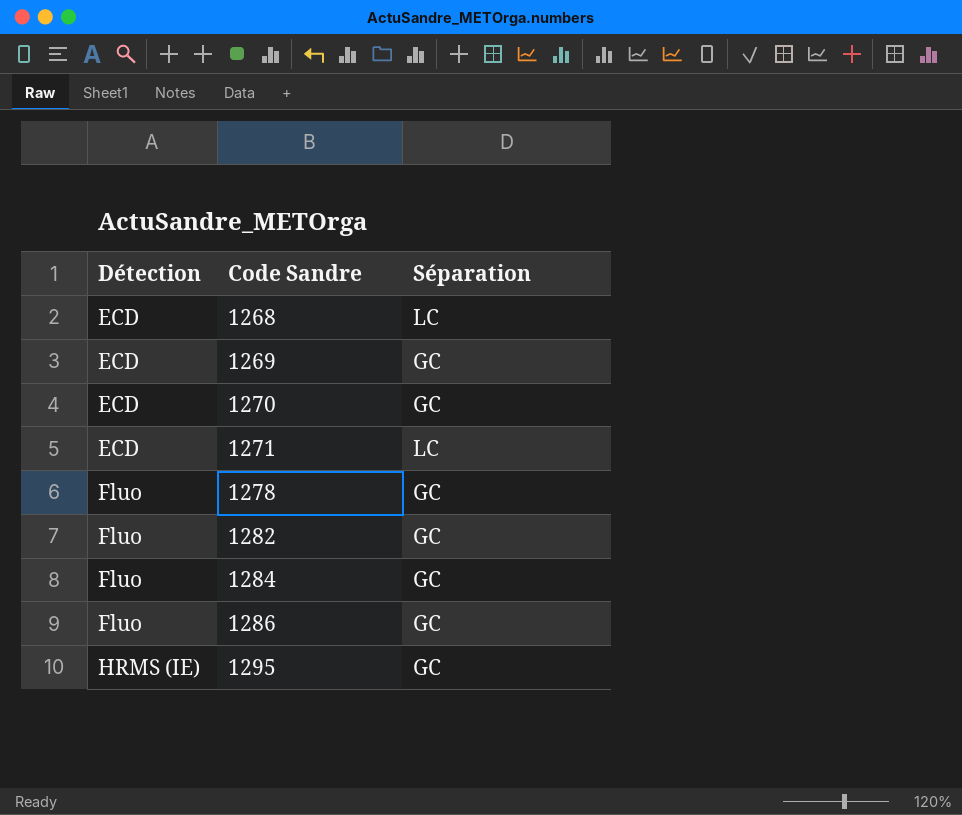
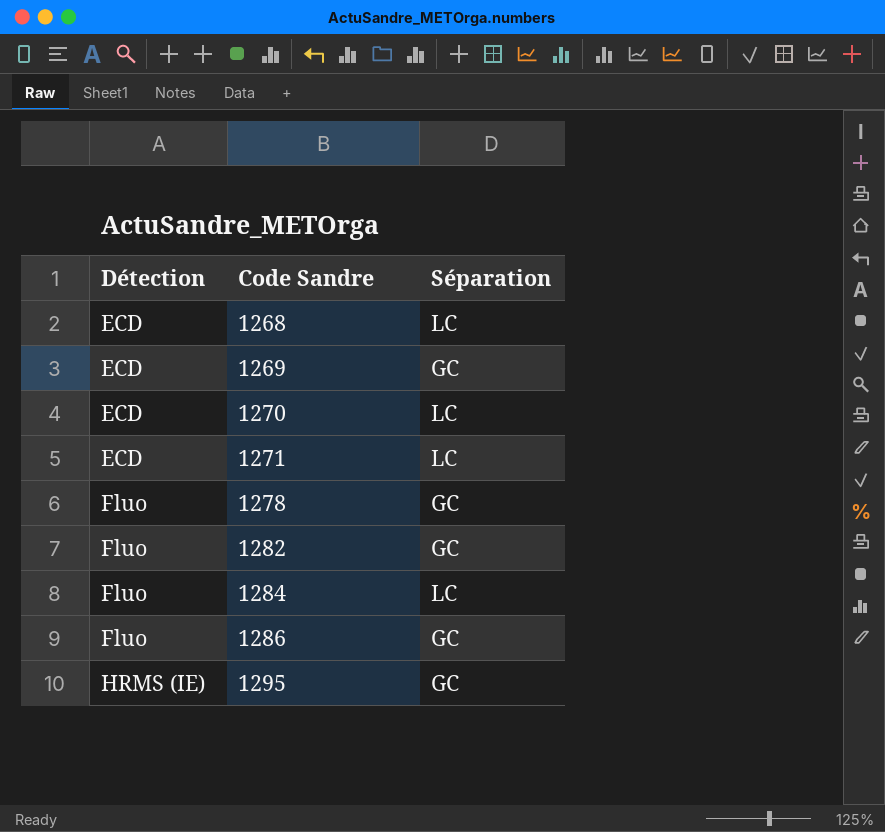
1270 | Séparation: GC -> LC
1284 | Séparation: GC -> LC

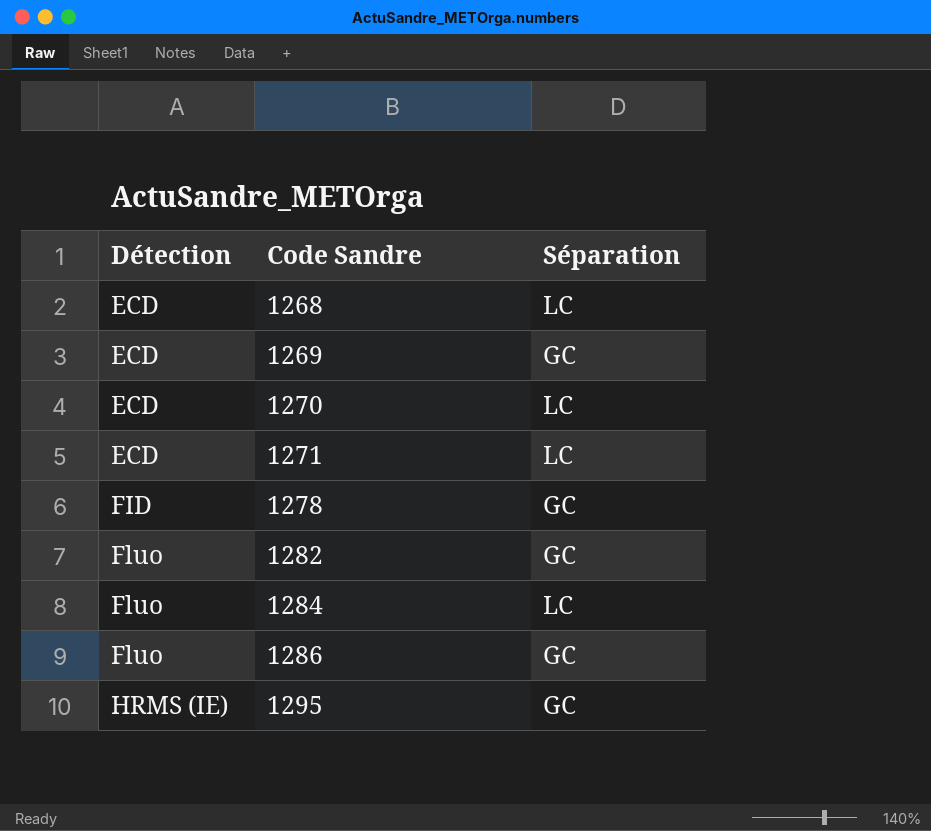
1278 | Détection: Fluo -> FID

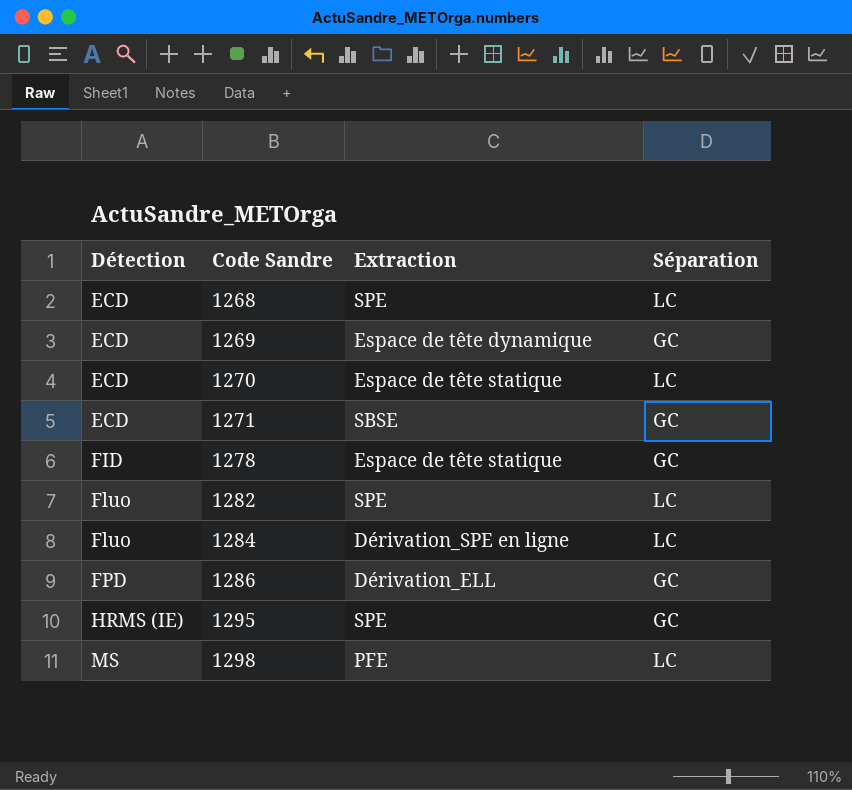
column Extraction | position: none -> 3
1271 | Séparation: LC -> GC
1282 | Séparation: GC -> LC
1286 | Détection: Fluo -> FPD
row 1298: none -> MS | PFE | LC

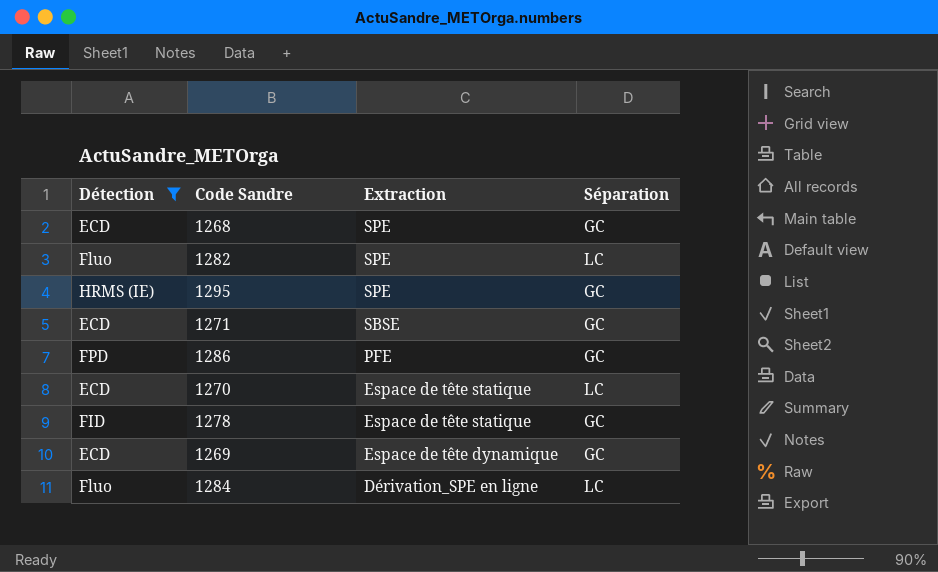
filter: none -> Détection != MS
row order: Détection ascending -> Extraction descending
1268 | Séparation: LC -> GC
1286 | Extraction: Dérivation_ELL -> PFE

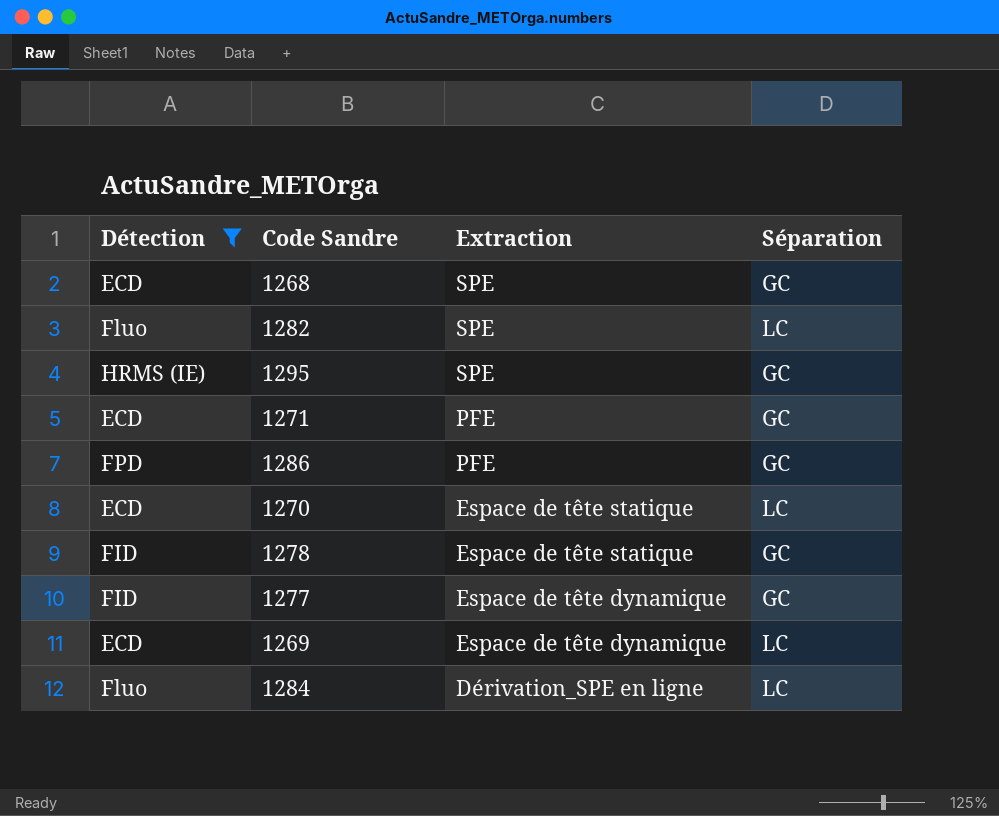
1271 | Extraction: SBSE -> PFE
row 1277: none -> FID | Espace de tête dynamique | GC
1269 | Séparation: GC -> LC

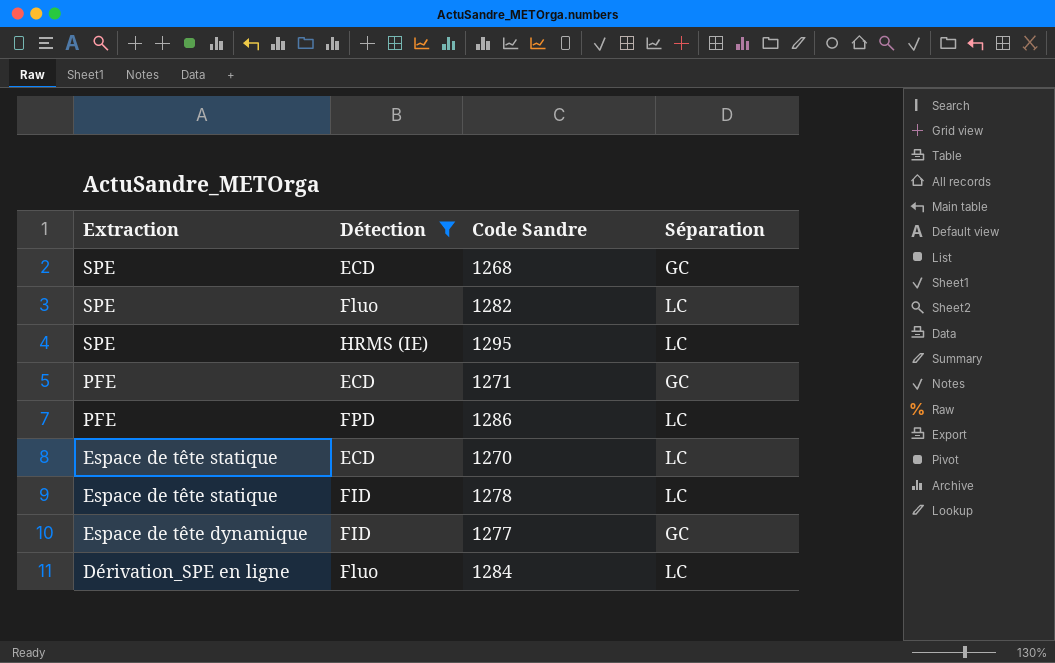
column Extraction | position: 3 -> 1
row 1269: ECD | Espace de tête dynamique | LC -> none
1295 | Séparation: GC -> LC
1286 | Séparation: GC -> LC
1278 | Séparation: GC -> LC

